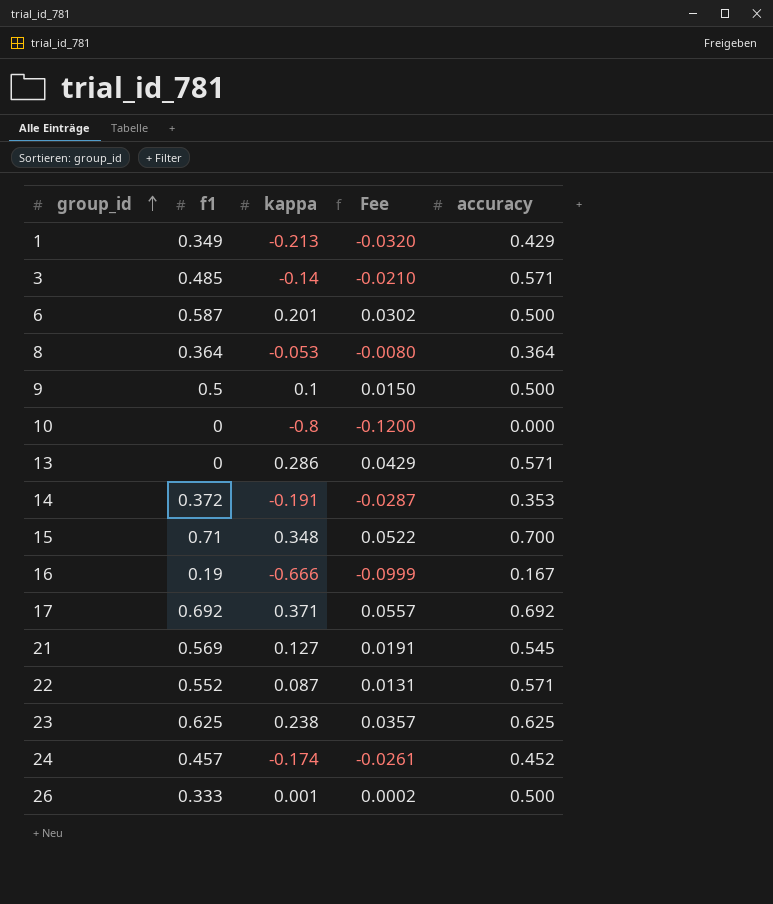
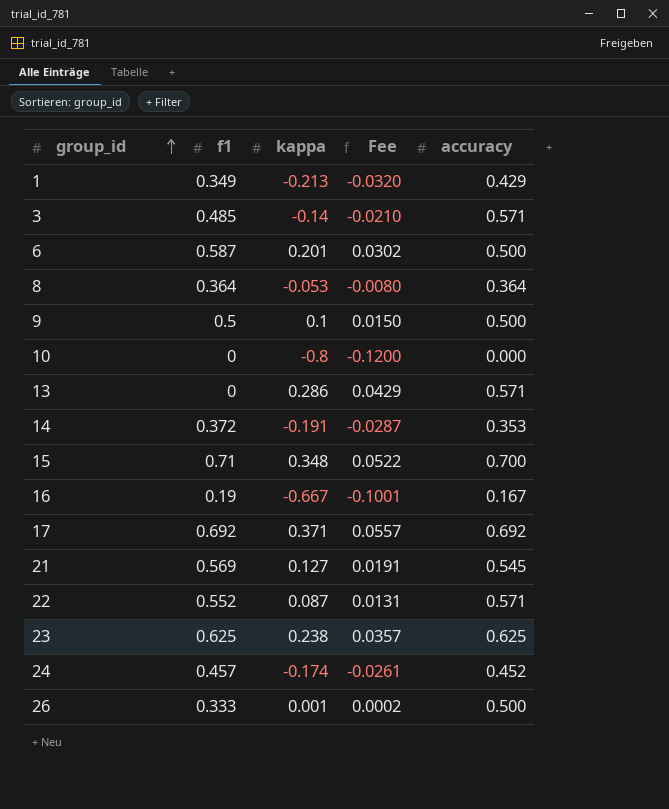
16 | kappa: -0.666 -> -0.667
16 | Fee: -0.0999 -> -0.1001

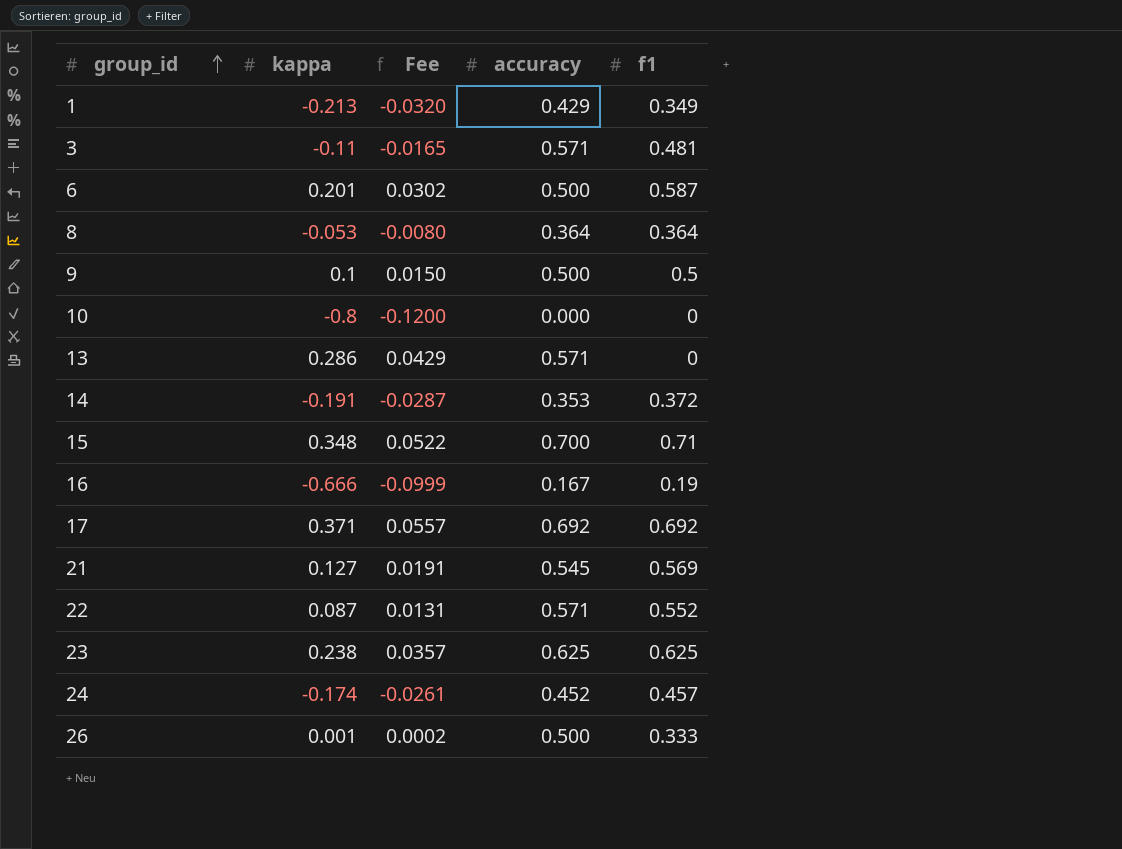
column f1 | position: 2 -> 5
3 | kappa: -0.14 -> -0.11
3 | Fee: -0.0210 -> -0.0165
3 | f1: 0.485 -> 0.481
16 | kappa: -0.667 -> -0.666
16 | Fee: -0.1001 -> -0.0999

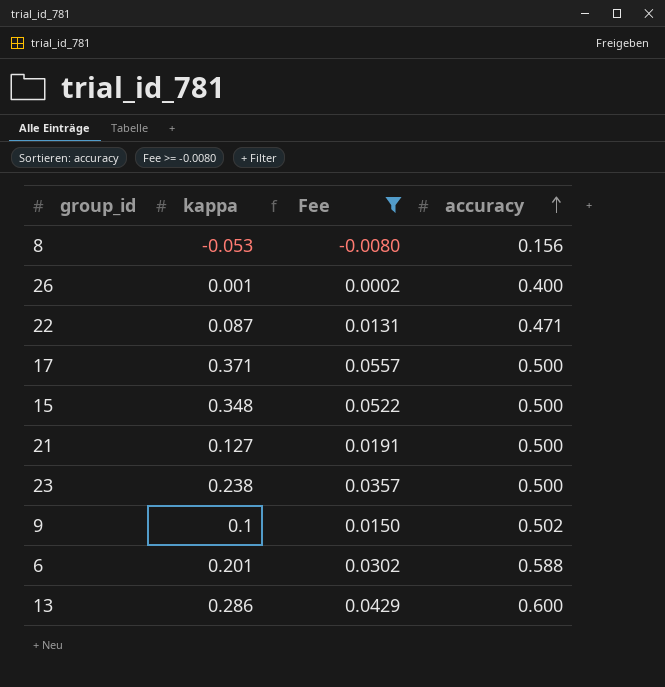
filter: none -> Fee >= -0.0080
row order: group_id ascending -> accuracy ascending
column f1 | position: 5 -> none
8 | accuracy: 0.364 -> 0.156
26 | accuracy: 0.500 -> 0.400
22 | accuracy: 0.571 -> 0.471
17 | accuracy: 0.692 -> 0.500
15 | accuracy: 0.700 -> 0.500
21 | accuracy: 0.545 -> 0.500
23 | accuracy: 0.625 -> 0.500
9 | accuracy: 0.500 -> 0.502
6 | accuracy: 0.500 -> 0.588
13 | accuracy: 0.571 -> 0.600

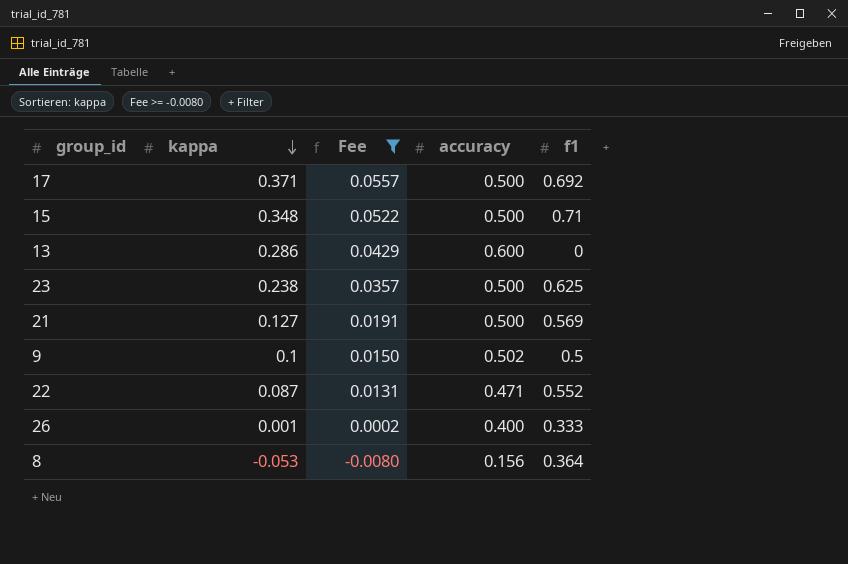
row order: accuracy ascending -> kappa descending
column f1 | position: none -> 5
row 6: 0.201 | 0.0302 | 0.588 -> none

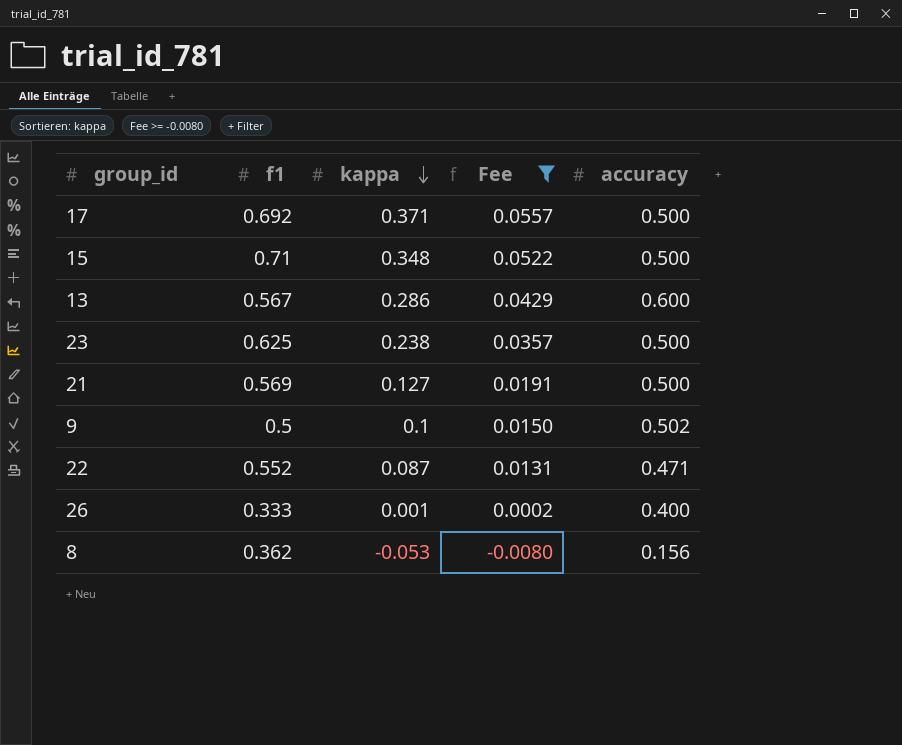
column f1 | position: 5 -> 2
13 | f1: 0 -> 0.567
8 | f1: 0.364 -> 0.362

